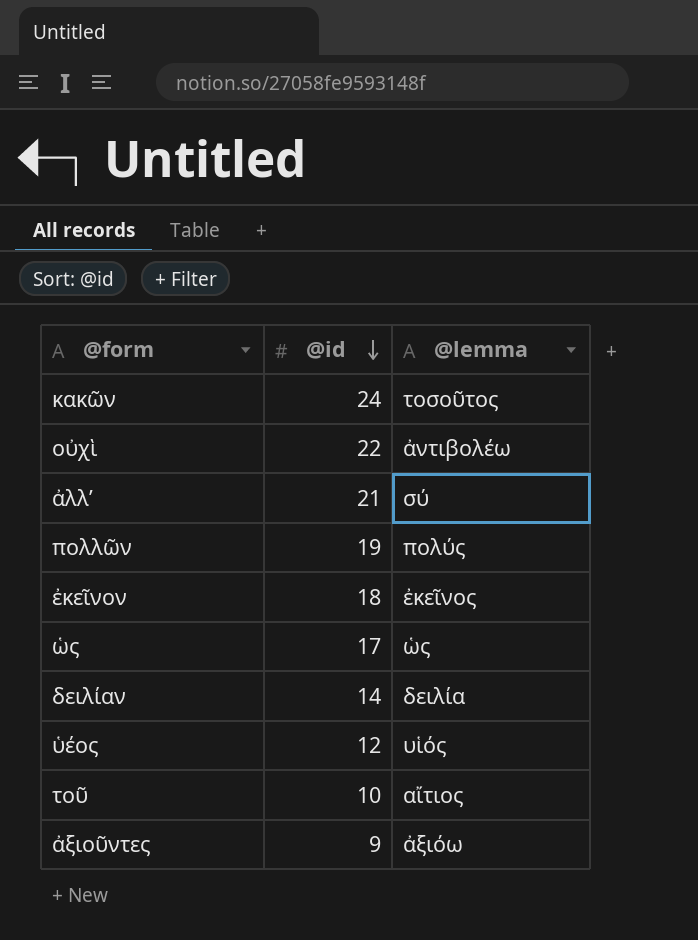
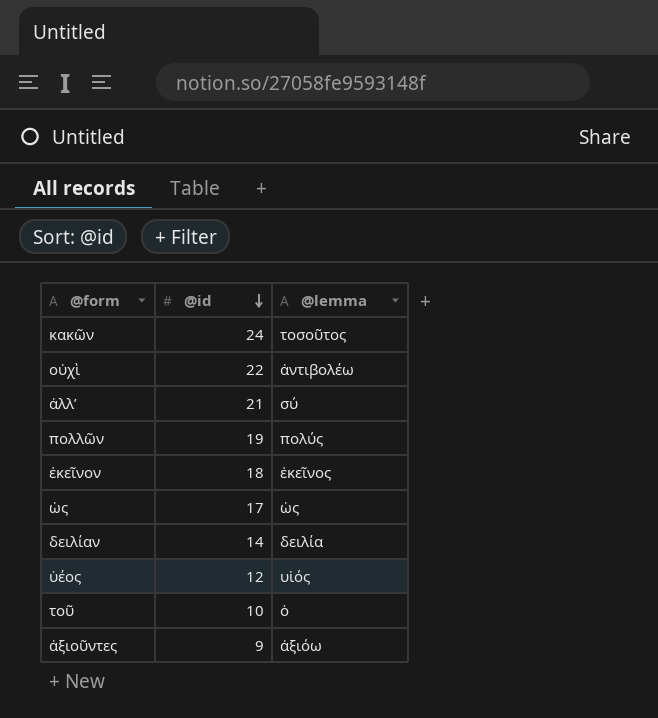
τοῦ | @lemma: αἴτιος -> ὁ

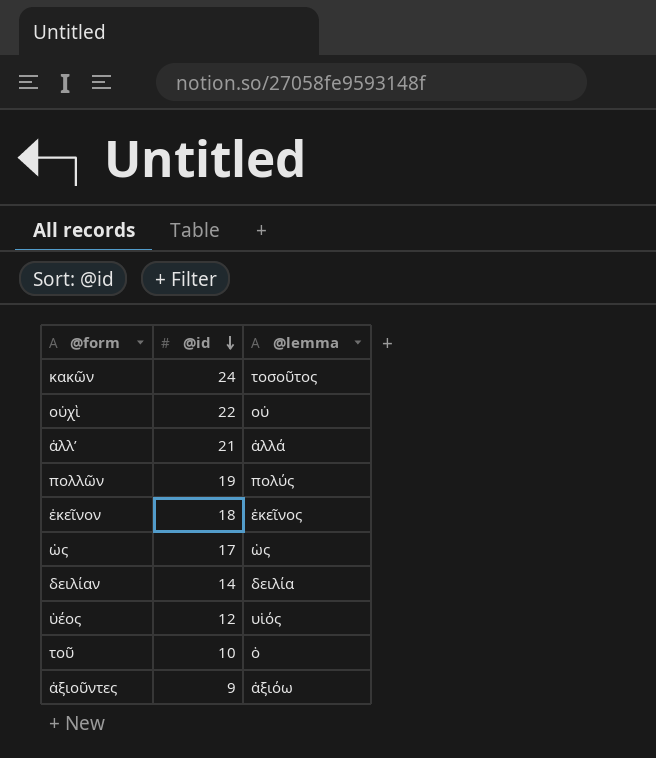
οὐχὶ | @lemma: ἀντιβολέω -> οὐ
ἀλλʼ | @lemma: σύ -> ἀλλά

